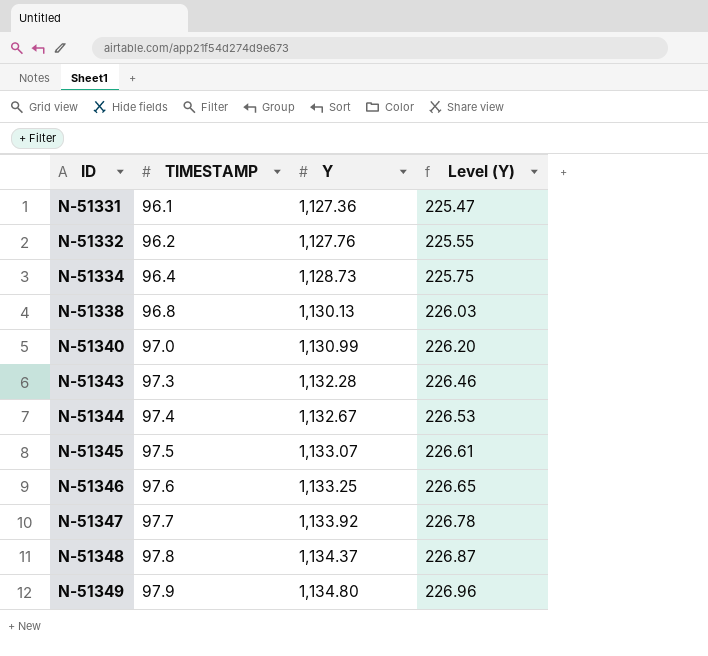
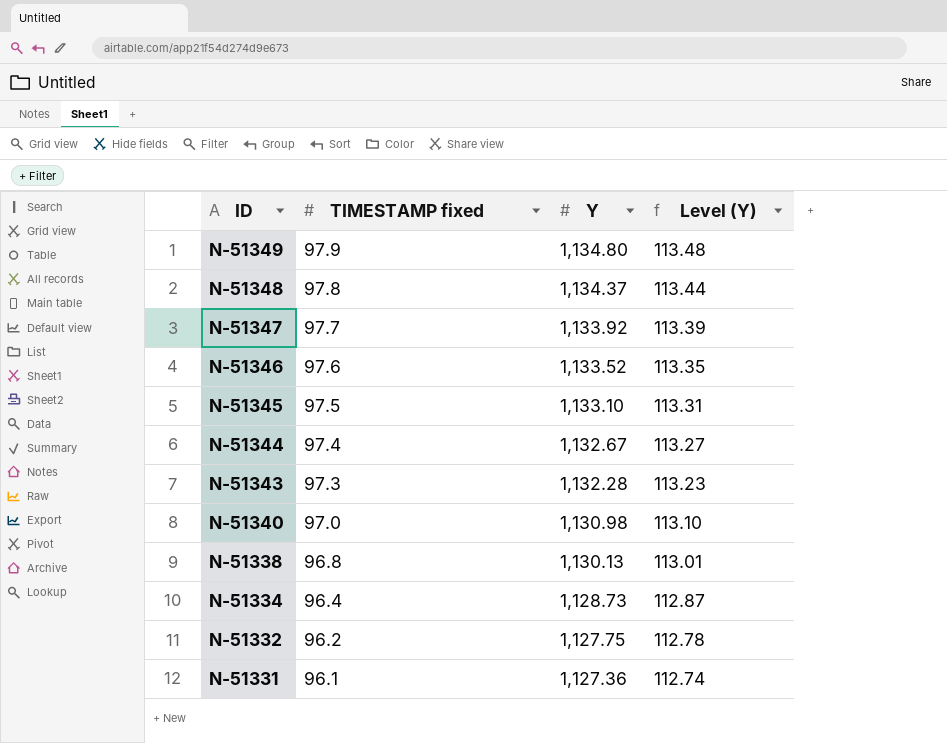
row order: ID ascending -> ID descending
column name: TIMESTAMP -> TIMESTAMP fixed
column Level (Y) | formula: [Y] * 0.2 -> [Y] * 0.1
N-51346 | Y: 1,133.25 -> 1,133.52
N-51345 | Y: 1,133.07 -> 1,133.10
N-51340 | Y: 1,130.99 -> 1,130.98
N-51332 | Y: 1,127.76 -> 1,127.75

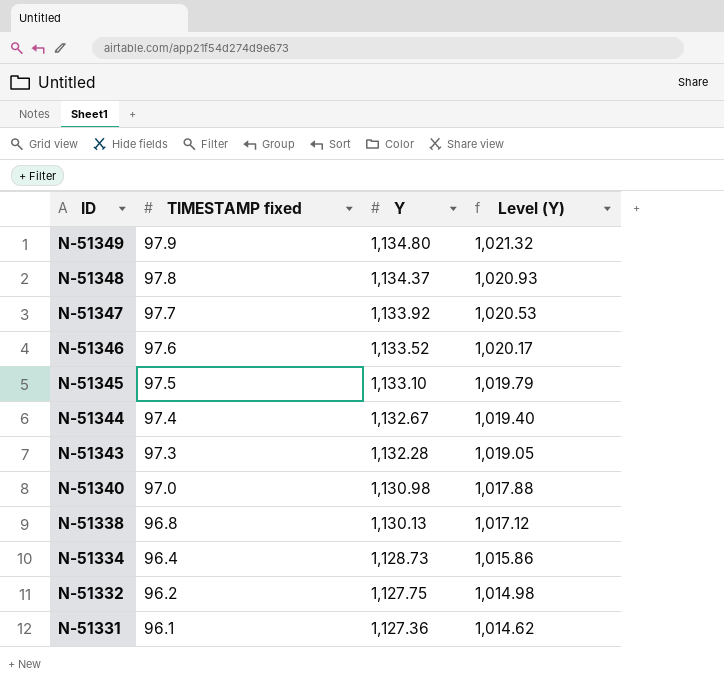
column Level (Y) | formula: [Y] * 0.1 -> [Y] * 0.9

